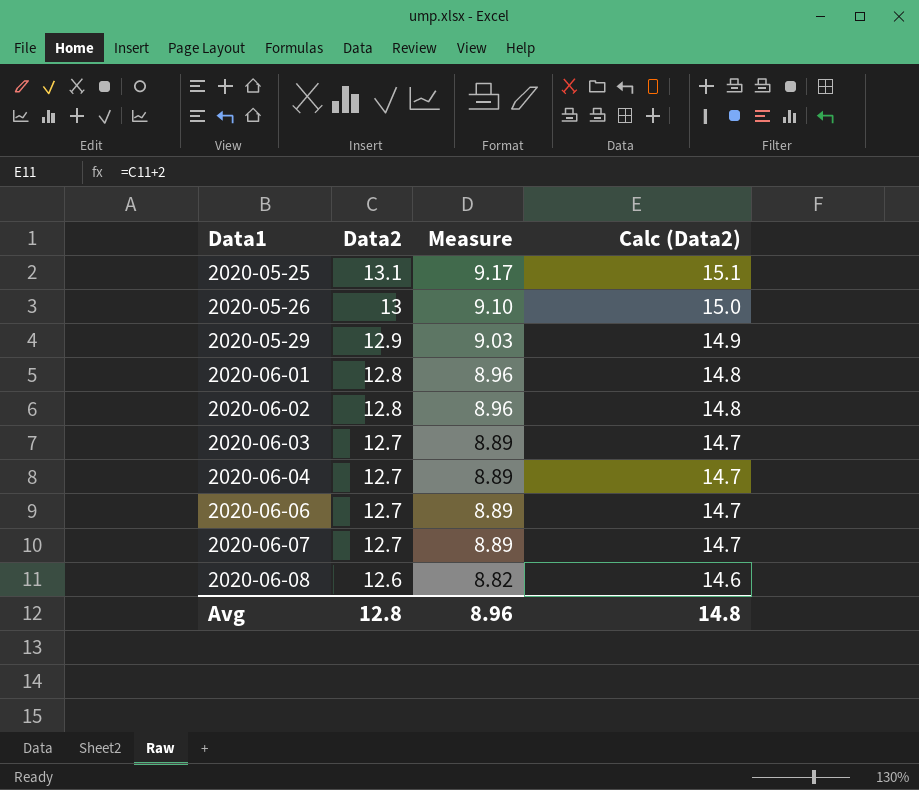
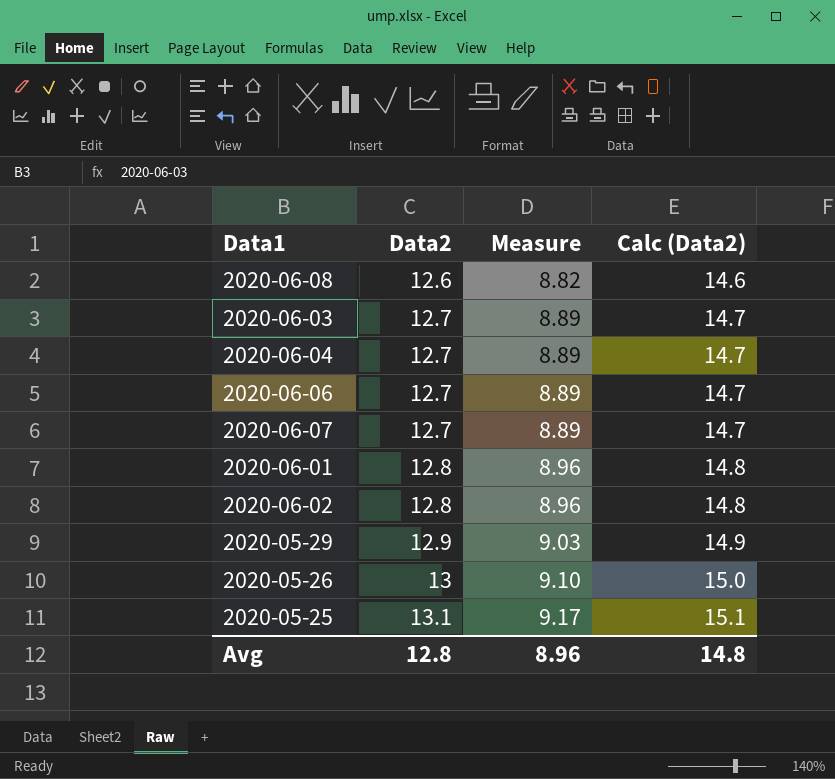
row order: Data1 ascending -> Data2 ascending

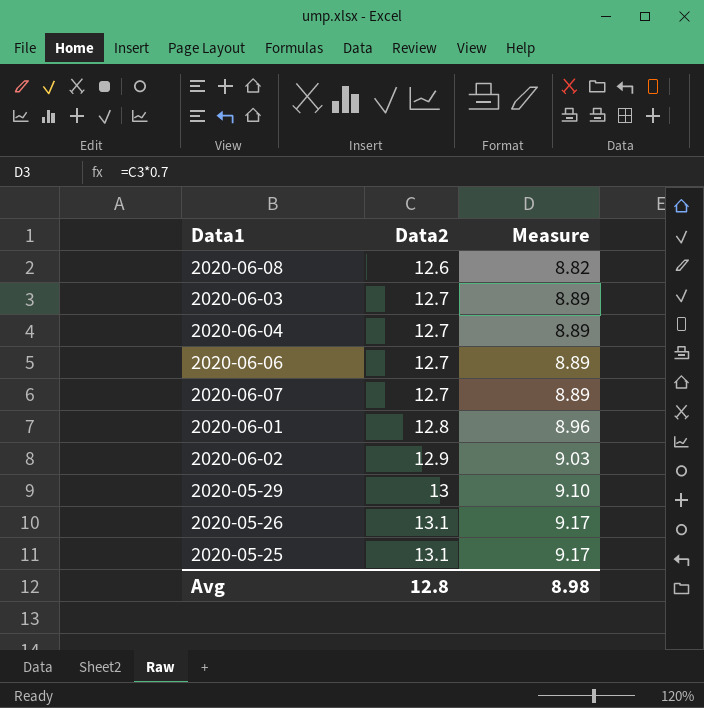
column Calc (Data2) | formula: [Data2] + 2 -> none
2020-06-02 | Data2: 12.8 -> 12.9
2020-06-02 | Measure: 8.96 -> 9.03
2020-05-29 | Data2: 12.9 -> 13
2020-05-29 | Measure: 9.03 -> 9.10
2020-05-26 | Data2: 13 -> 13.1
2020-05-26 | Measure: 9.10 -> 9.17
Avg | Measure: 8.96 -> 8.98

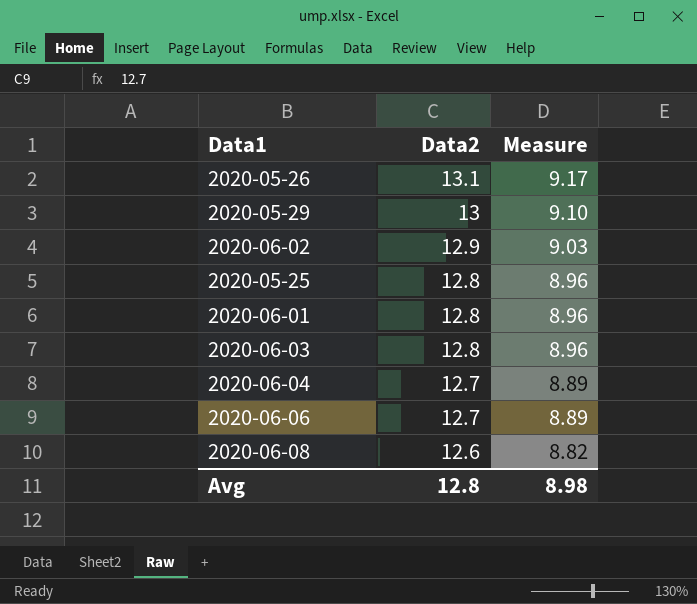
row order: Data2 ascending -> Data2 descending
row 2020-06-07: 12.7 | 8.89 -> none
2020-05-25 | Data2: 13.1 -> 12.8
2020-05-25 | Measure: 9.17 -> 8.96
2020-06-03 | Data2: 12.7 -> 12.8
2020-06-03 | Measure: 8.89 -> 8.96

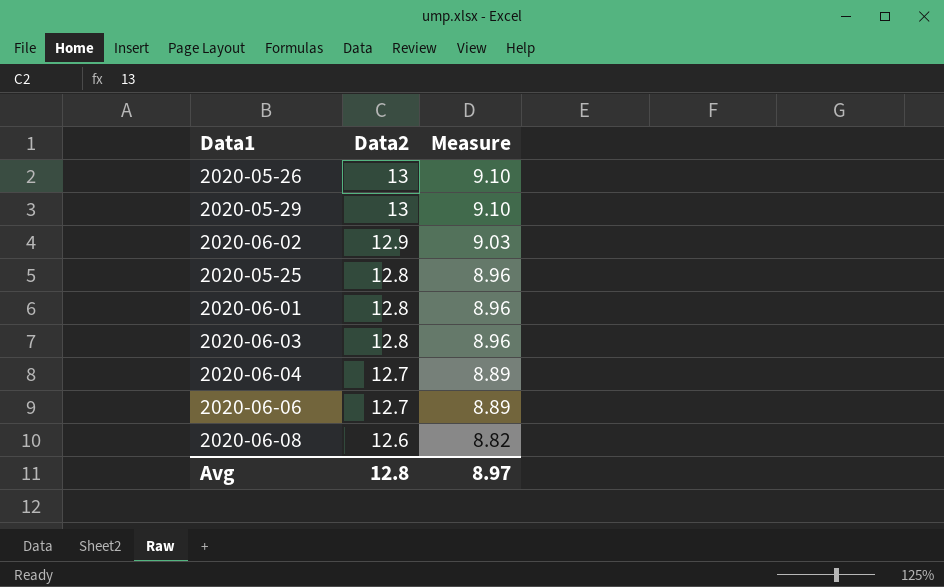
2020-05-26 | Data2: 13.1 -> 13
2020-05-26 | Measure: 9.17 -> 9.10
Avg | Measure: 8.98 -> 8.97

